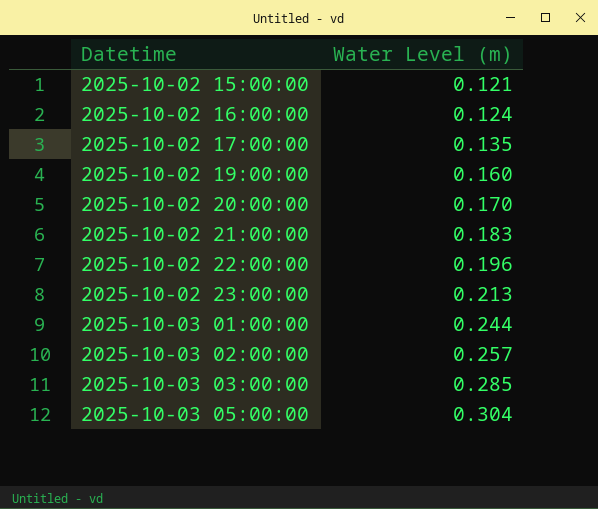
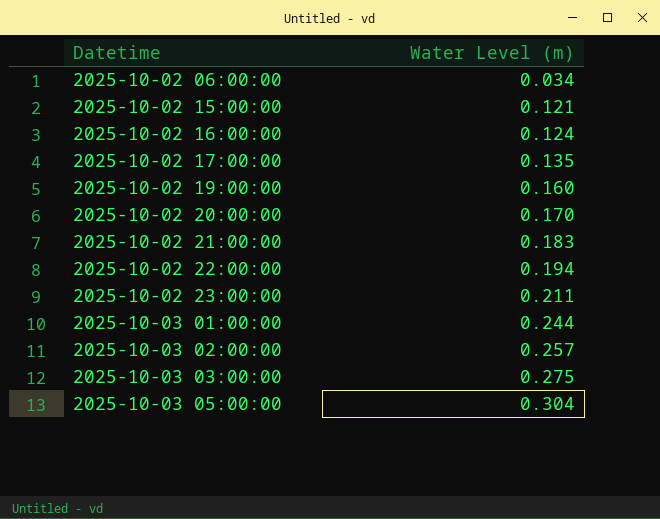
row 2025-10-02 06:00:00: none -> 0.034
2025-10-02 22:00:00 | Water Level (m): 0.196 -> 0.194
2025-10-02 23:00:00 | Water Level (m): 0.213 -> 0.211
2025-10-03 03:00:00 | Water Level (m): 0.285 -> 0.275

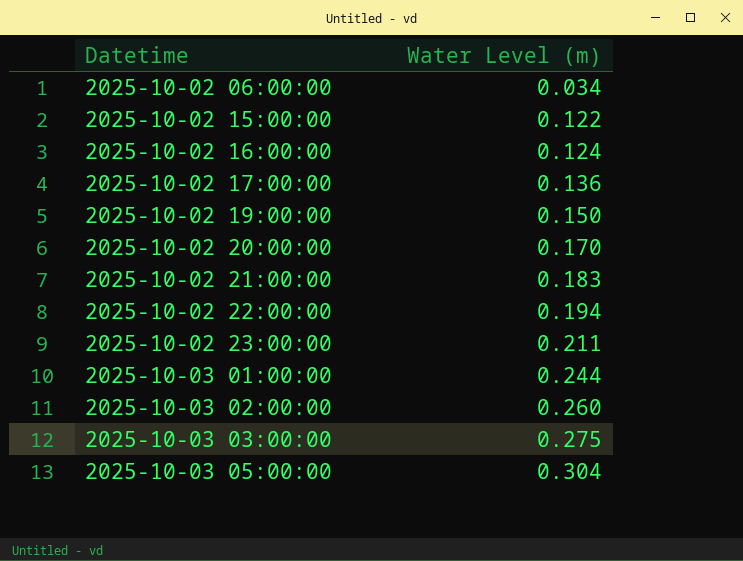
2025-10-02 15:00:00 | Water Level (m): 0.121 -> 0.122
2025-10-02 17:00:00 | Water Level (m): 0.135 -> 0.136
2025-10-02 19:00:00 | Water Level (m): 0.160 -> 0.150
2025-10-03 02:00:00 | Water Level (m): 0.257 -> 0.260

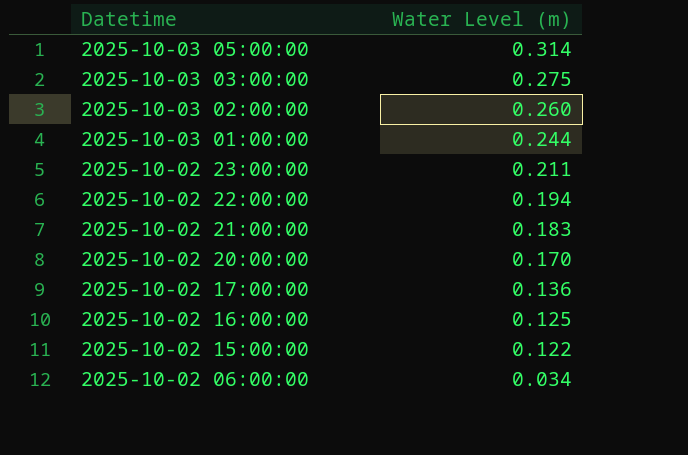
row order: Datetime ascending -> Datetime descending
row 2025-10-02 19:00:00: 0.150 -> none
2025-10-03 05:00:00 | Water Level (m): 0.304 -> 0.314
2025-10-02 16:00:00 | Water Level (m): 0.124 -> 0.125

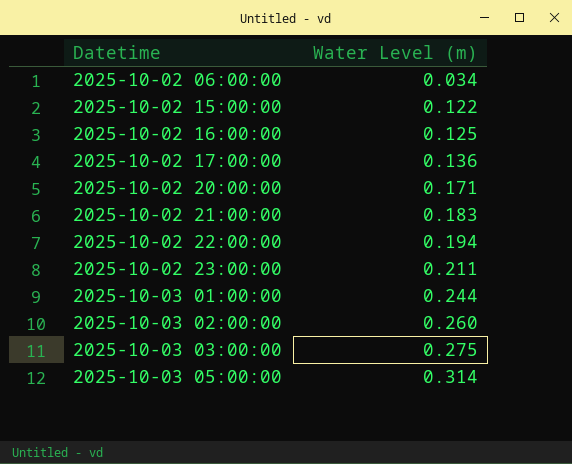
row order: Datetime descending -> Datetime ascending
2025-10-02 20:00:00 | Water Level (m): 0.170 -> 0.171

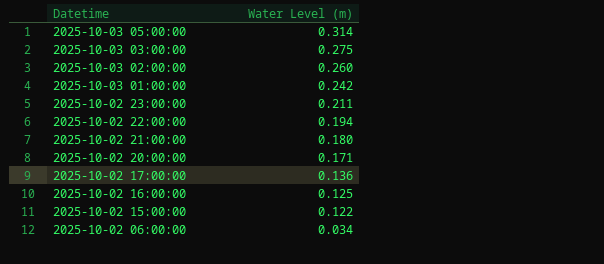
row order: Datetime ascending -> Datetime descending
2025-10-03 01:00:00 | Water Level (m): 0.244 -> 0.242
2025-10-02 21:00:00 | Water Level (m): 0.183 -> 0.180

